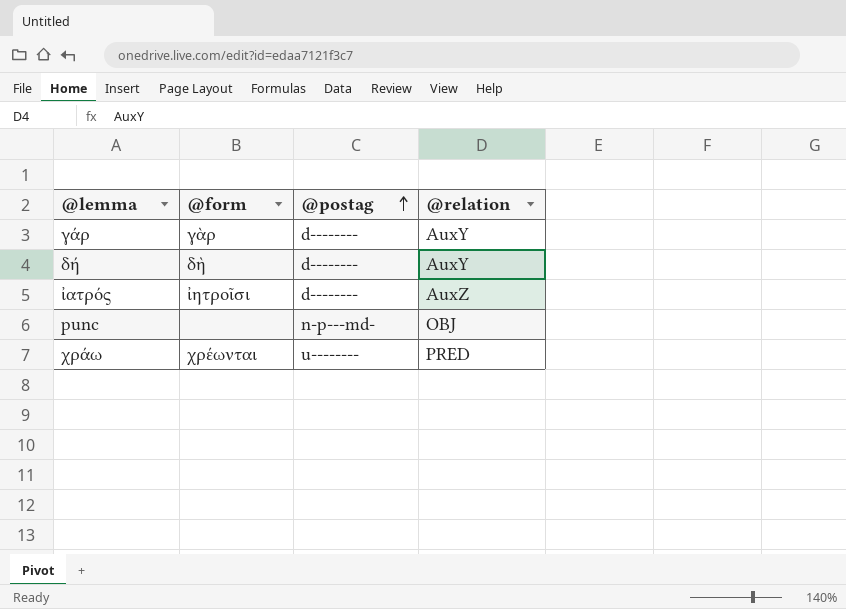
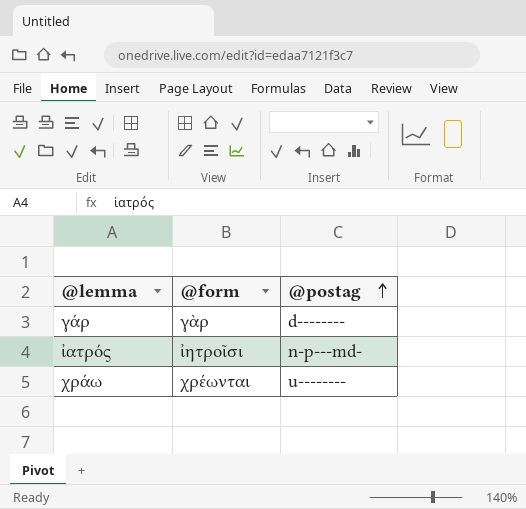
column @relation | position: 4 -> none
row δή: δὴ | d-------- | AuxY -> none
row punc: none | n-p---md- | OBJ -> none
ἰατρός | @postag: d-------- -> n-p---md-

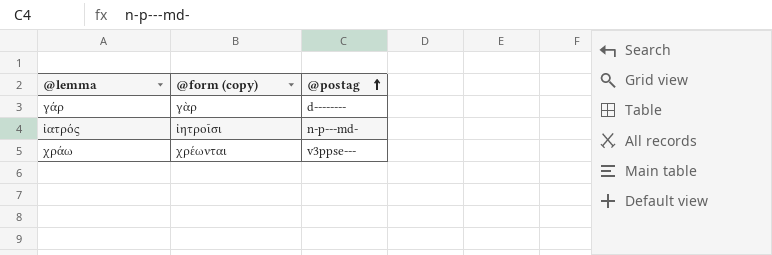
column name: @form -> @form (copy)
χράω | @postag: u-------- -> v3ppse---

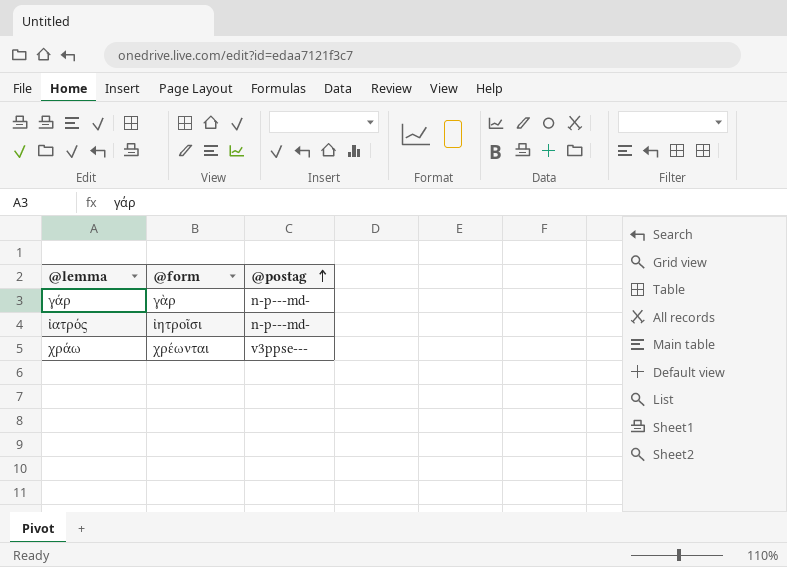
column name: @form (copy) -> @form
γάρ | @postag: d-------- -> n-p---md-

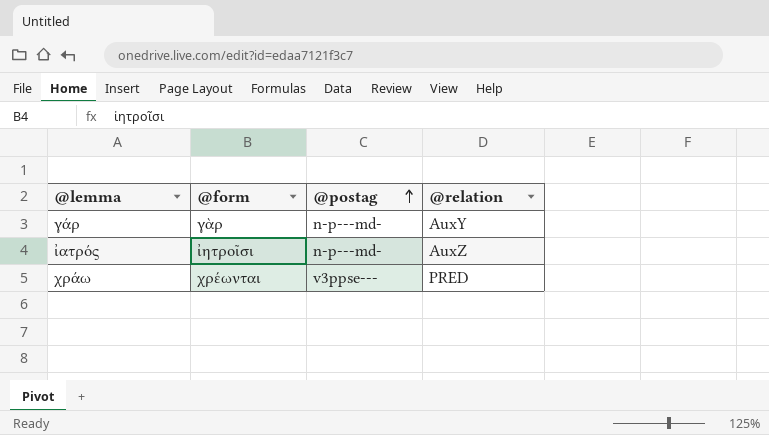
column @relation | position: none -> 4

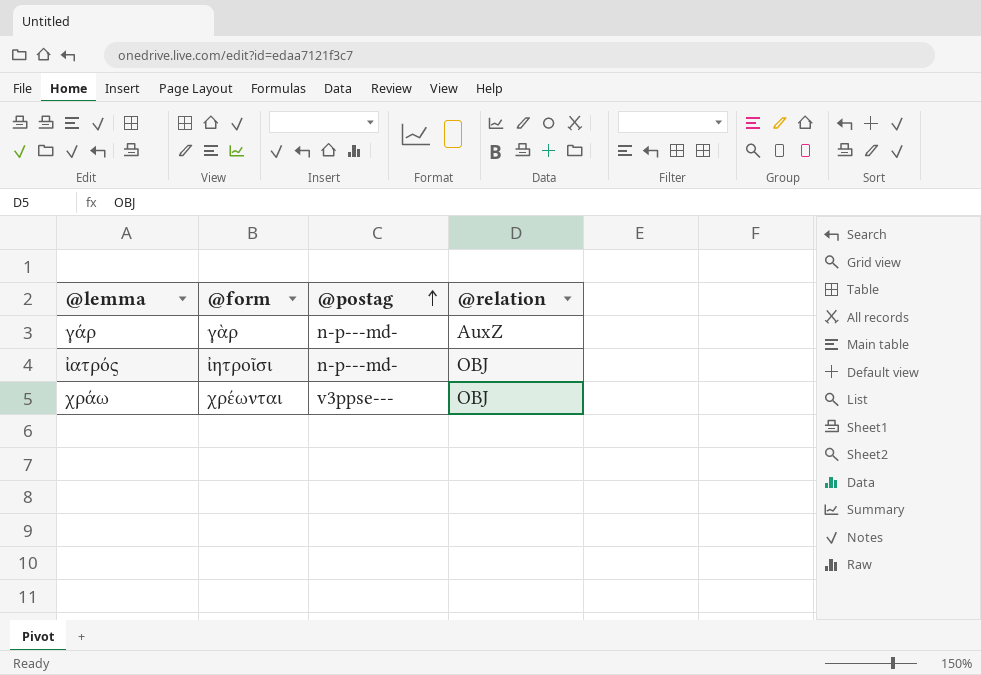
γάρ | @relation: AuxY -> AuxZ
ἰατρός | @relation: AuxZ -> OBJ
χράω | @relation: PRED -> OBJ

